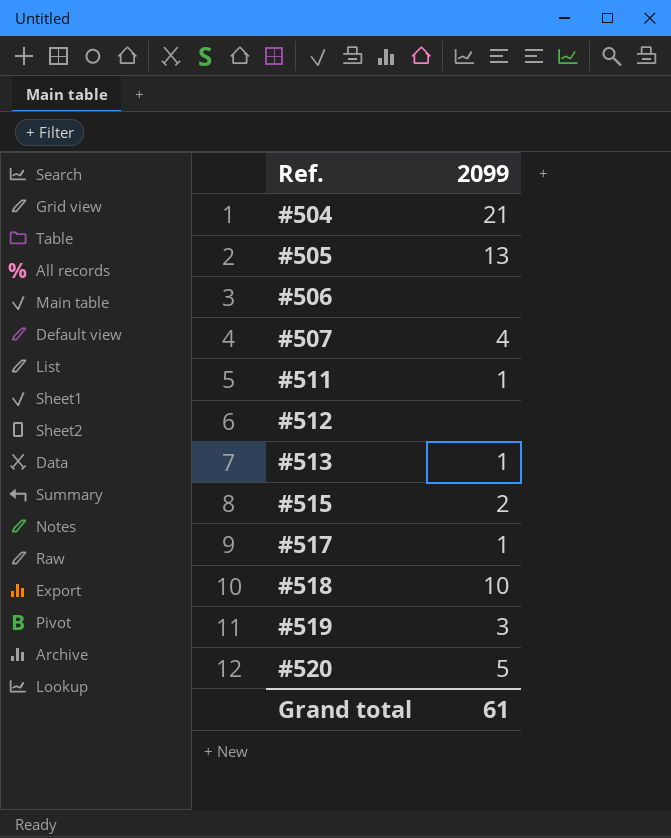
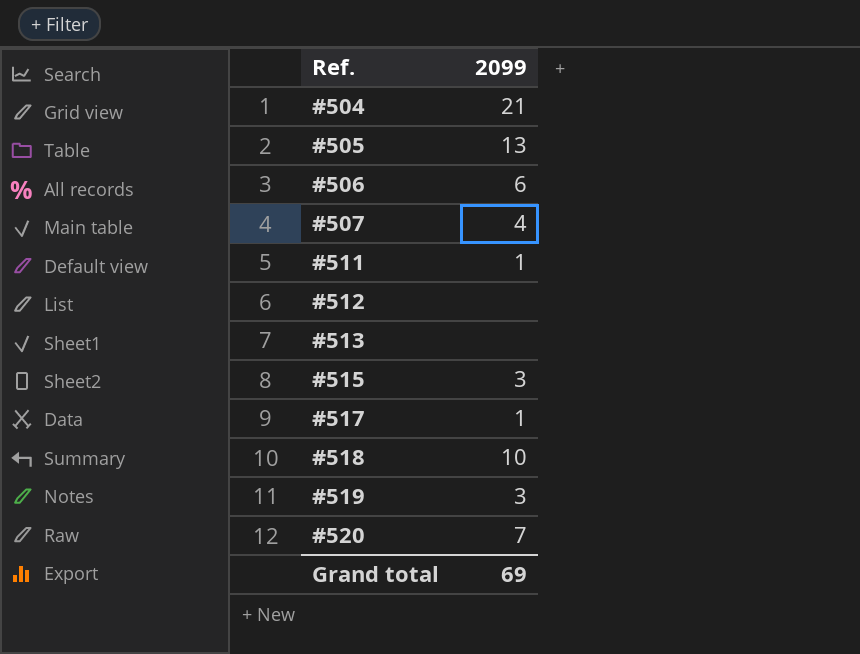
#506 | 2099: none -> 6
#513 | 2099: 1 -> none
#515 | 2099: 2 -> 3
#520 | 2099: 5 -> 7
Grand total | 2099: 61 -> 69

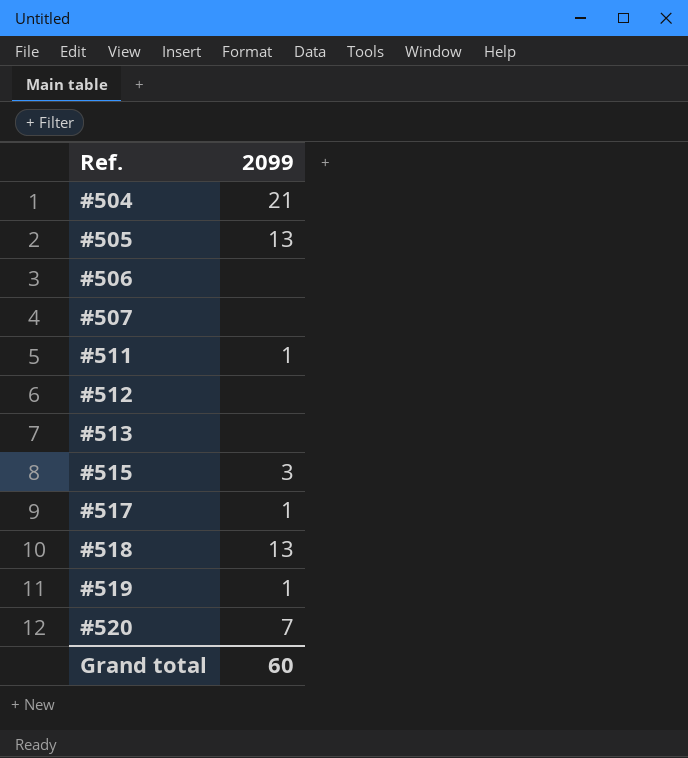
#506 | 2099: 6 -> none
#507 | 2099: 4 -> none
#518 | 2099: 10 -> 13
#519 | 2099: 3 -> 1
Grand total | 2099: 69 -> 60

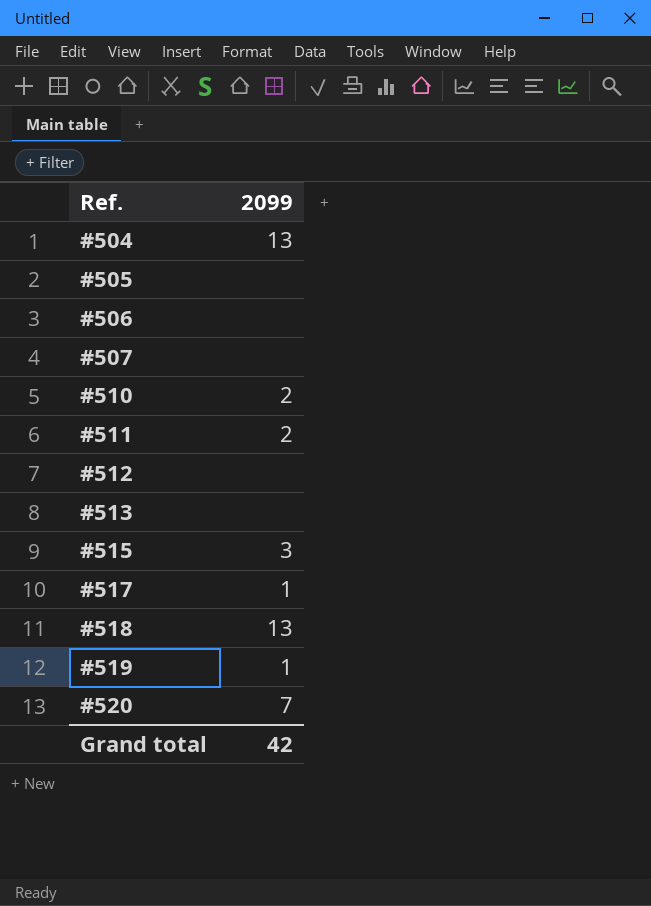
#504 | 2099: 21 -> 13
#505 | 2099: 13 -> none
row #510: none -> 2
#511 | 2099: 1 -> 2
Grand total | 2099: 60 -> 42

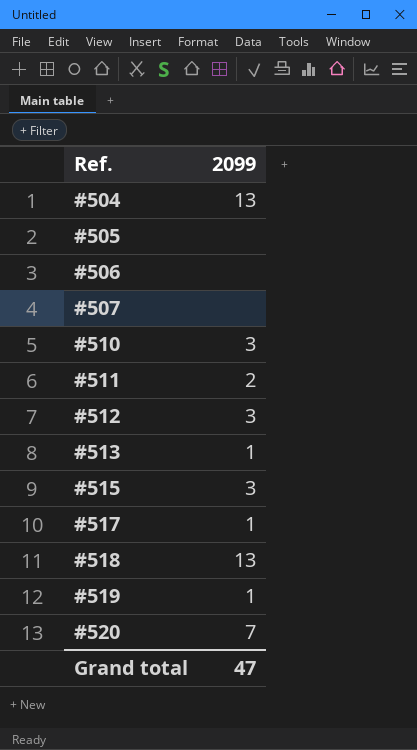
#510 | 2099: 2 -> 3
#512 | 2099: none -> 3
#513 | 2099: none -> 1
Grand total | 2099: 42 -> 47

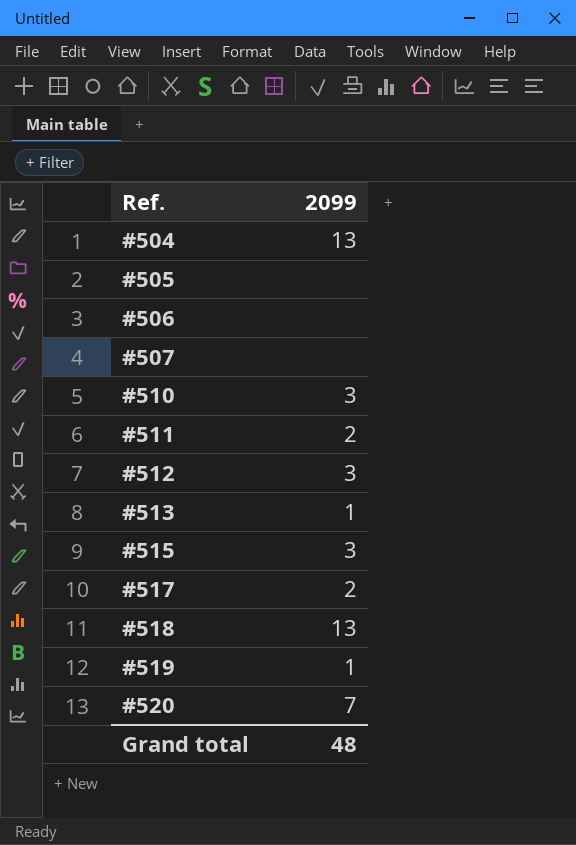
#517 | 2099: 1 -> 2
Grand total | 2099: 47 -> 48

